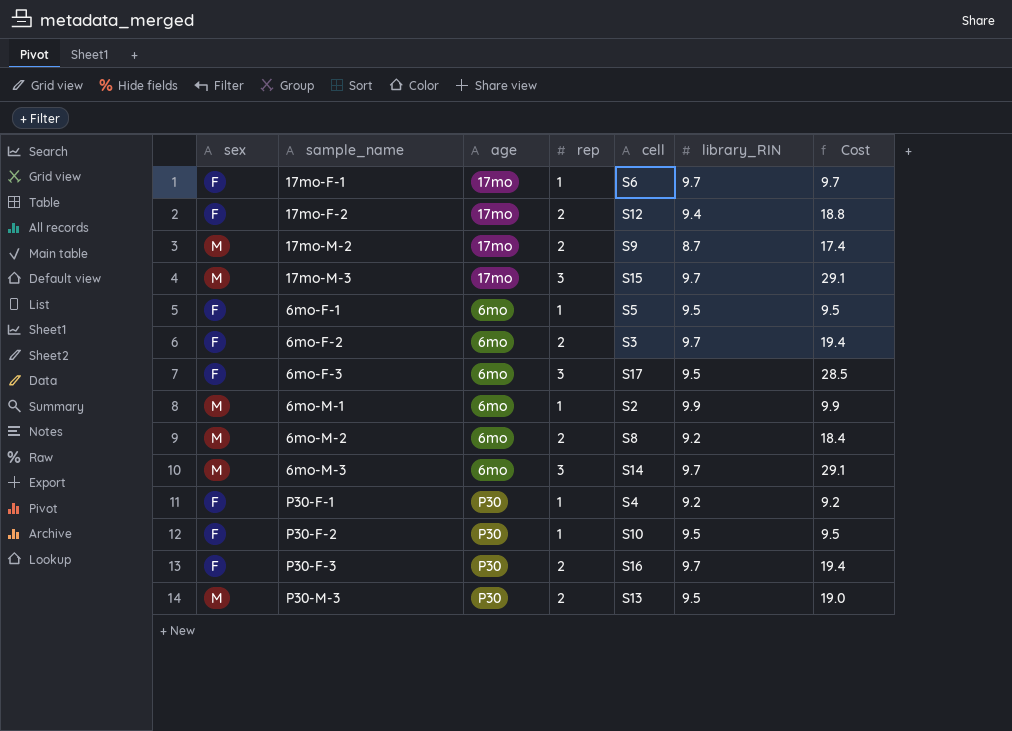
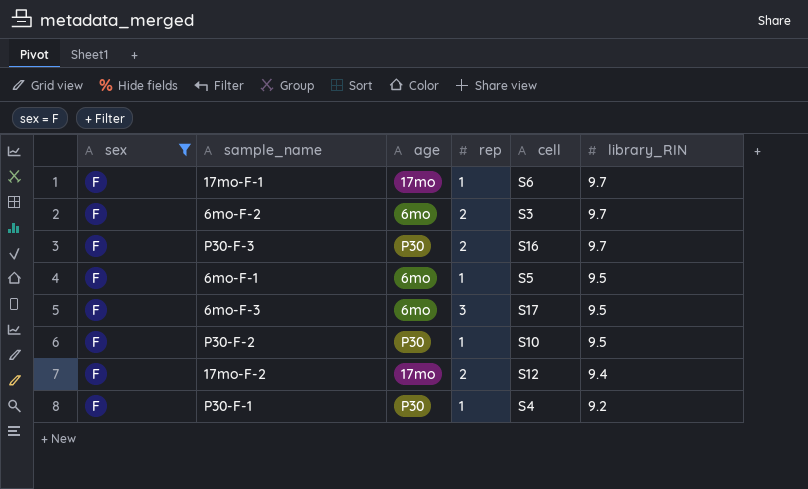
filter: none -> sex = F
row order: none -> library_RIN descending
column Cost | formula: [rep] * [library_RIN] -> none

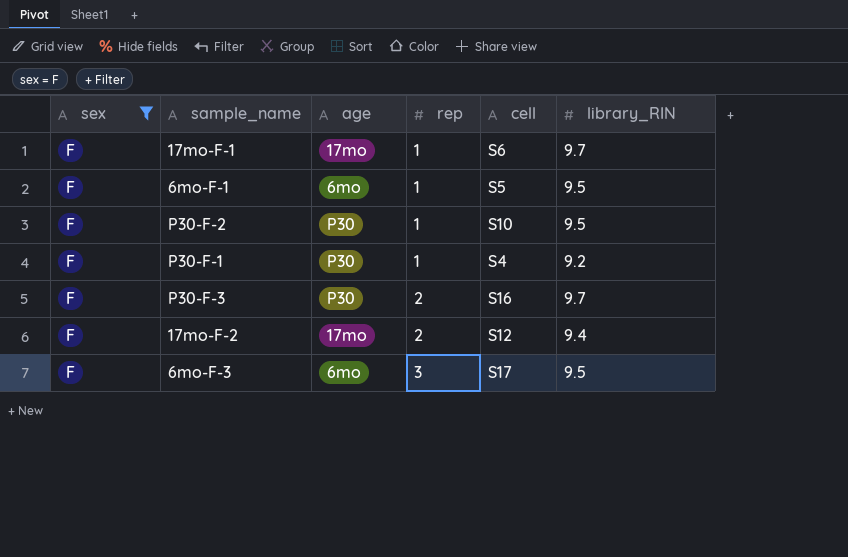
row order: library_RIN descending -> rep ascending
row 6mo-F-2: F | 6mo | 2 | S3 | 9.7 -> none

